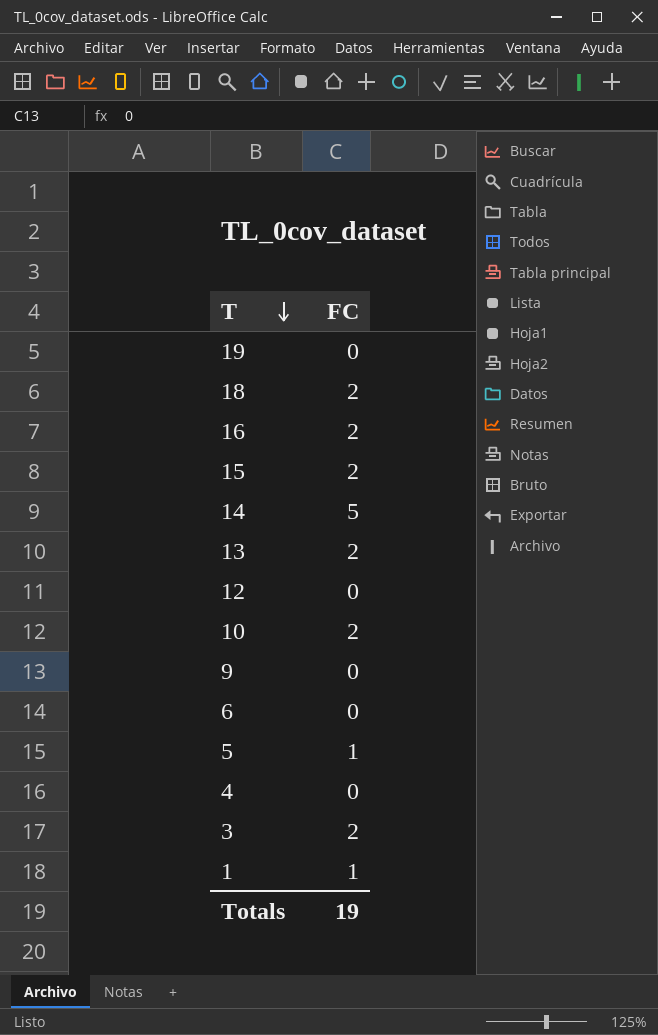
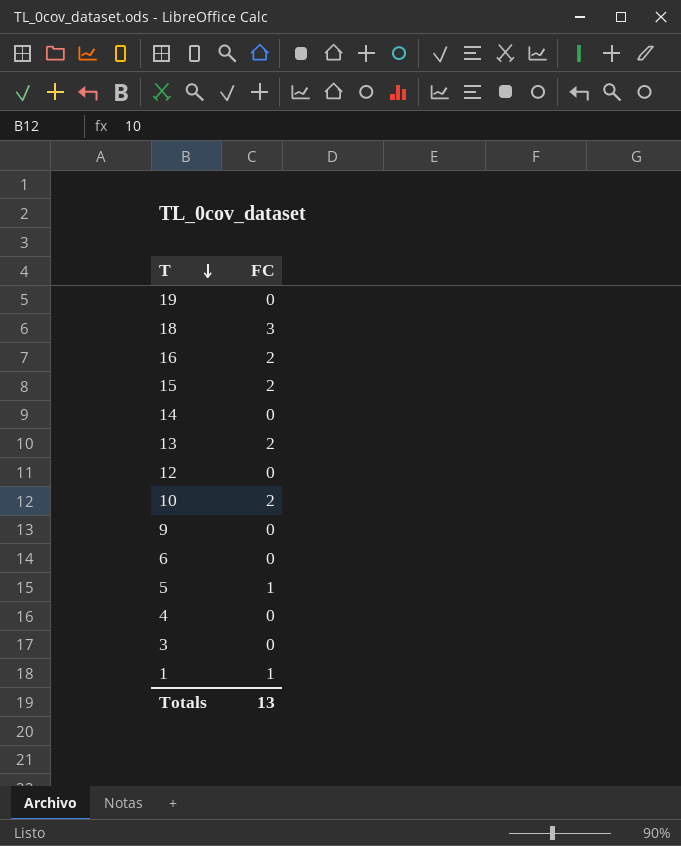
18 | FC: 2 -> 3
14 | FC: 5 -> 0
3 | FC: 2 -> 0
Totals | FC: 19 -> 13

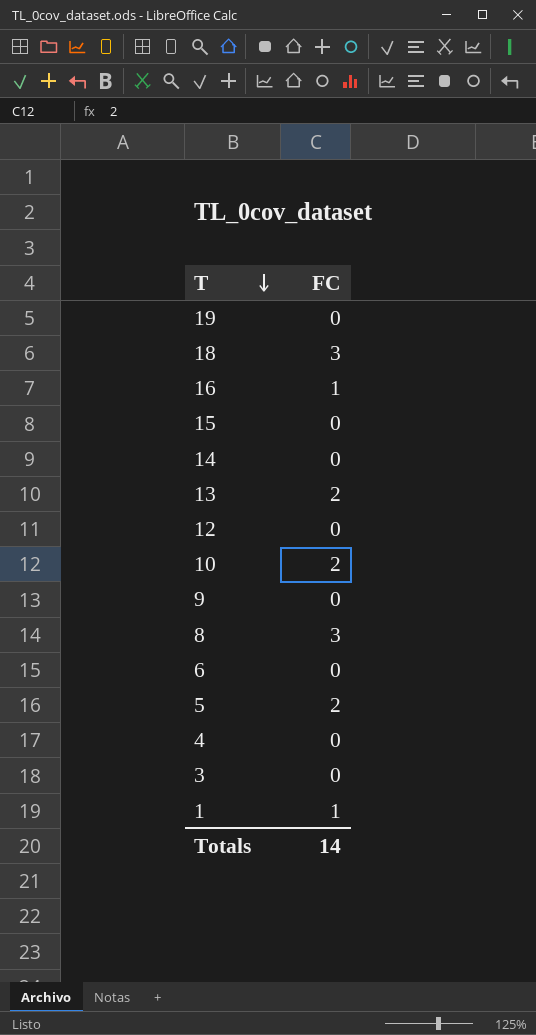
16 | FC: 2 -> 1
15 | FC: 2 -> 0
row 8: none -> 3
5 | FC: 1 -> 2
Totals | FC: 13 -> 14

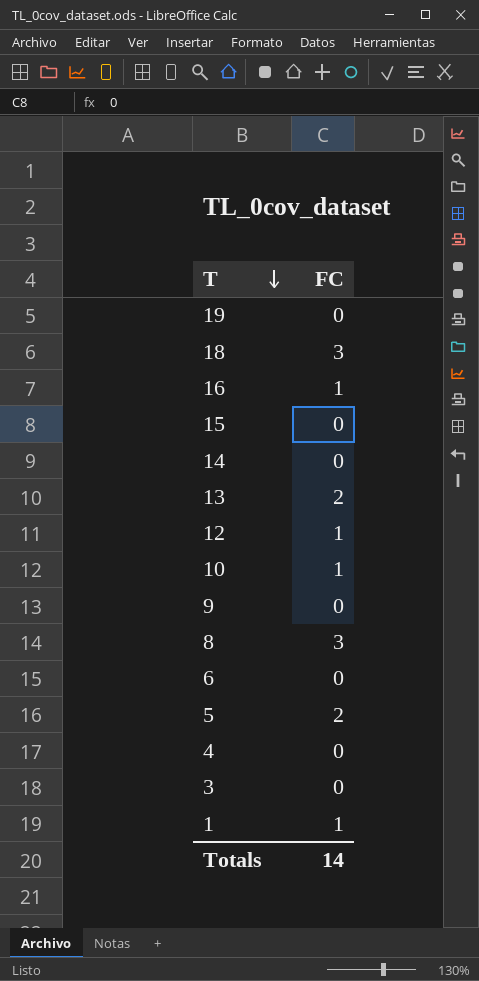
12 | FC: 0 -> 1
10 | FC: 2 -> 1

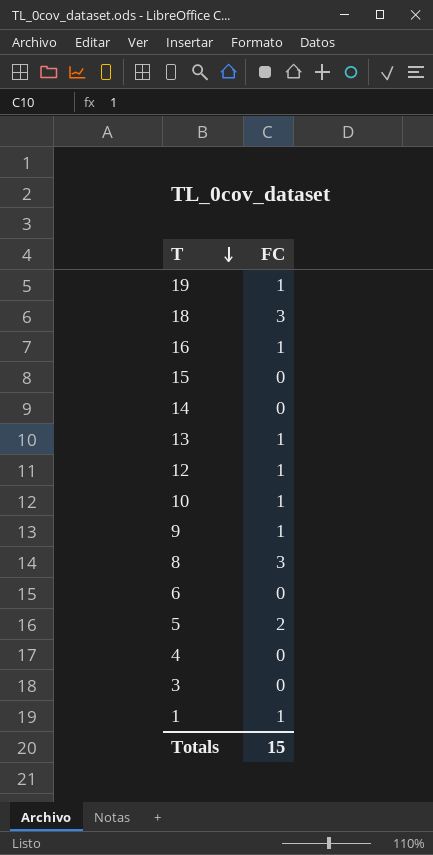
19 | FC: 0 -> 1
13 | FC: 2 -> 1
9 | FC: 0 -> 1
Totals | FC: 14 -> 15

